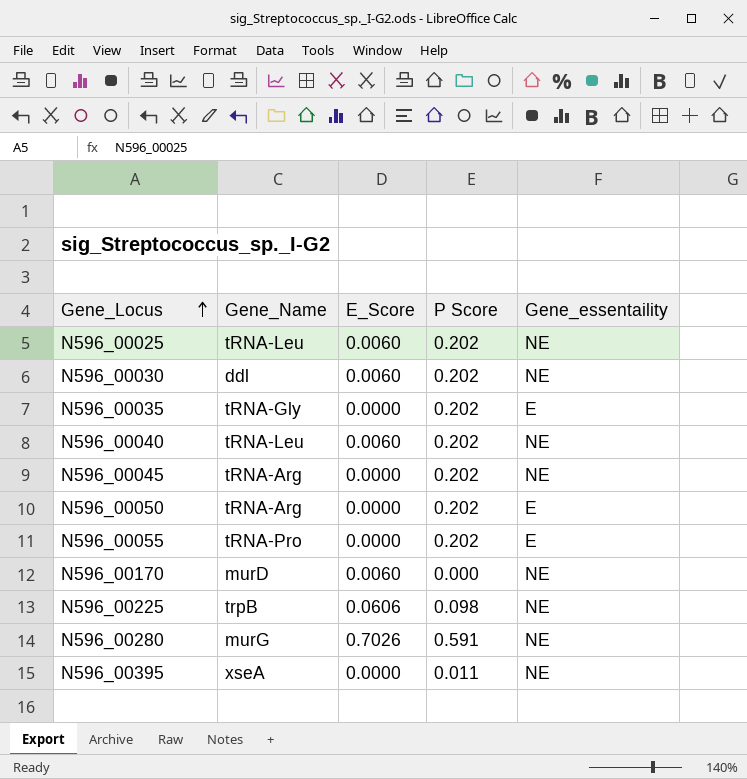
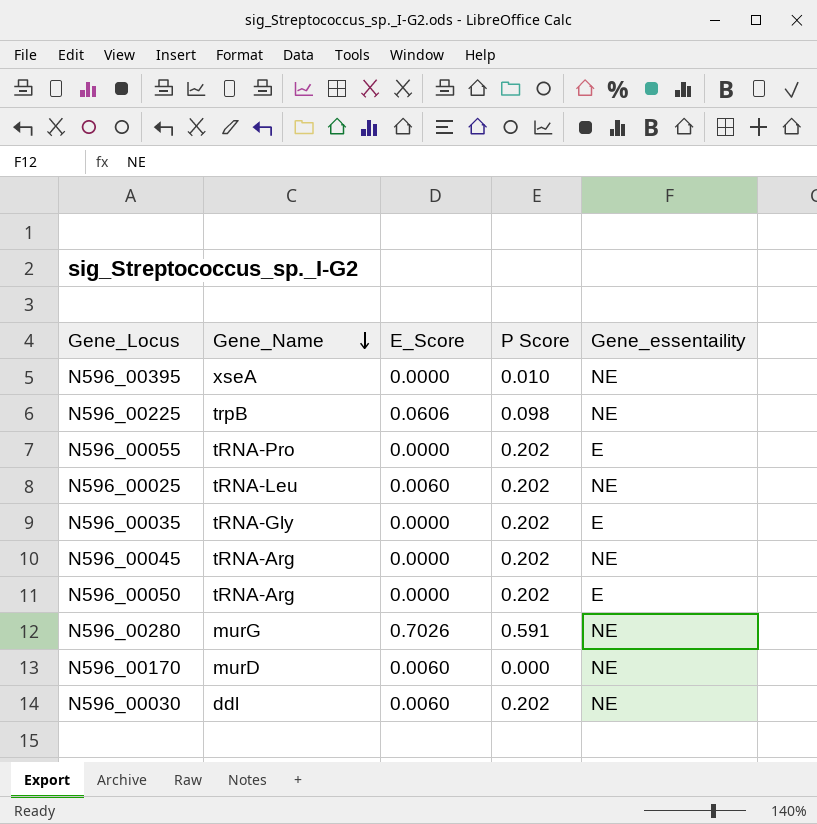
row order: Gene_Locus ascending -> Gene_Name descending
row N596_00040: tRNA-Leu | 0.0060 | 0.202 | NE -> none
N596_00395 | P Score: 0.011 -> 0.010

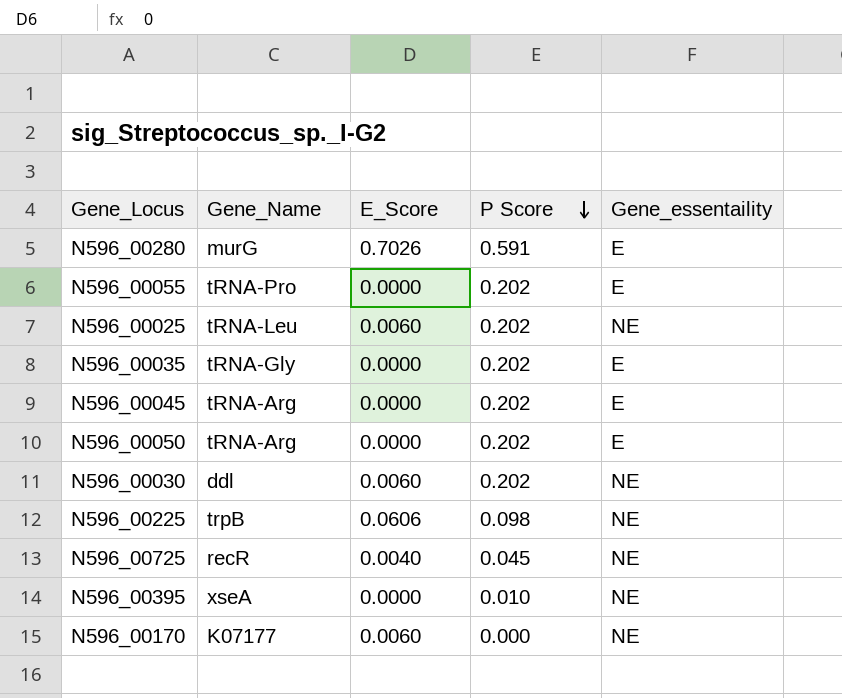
row order: Gene_Name descending -> P Score descending
N596_00280 | Gene_essentaility: NE -> E
N596_00045 | Gene_essentaility: NE -> E
row N596_00725: none -> recR | 0.0040 | 0.045 | NE
N596_00170 | Gene_Name: murD -> K07177

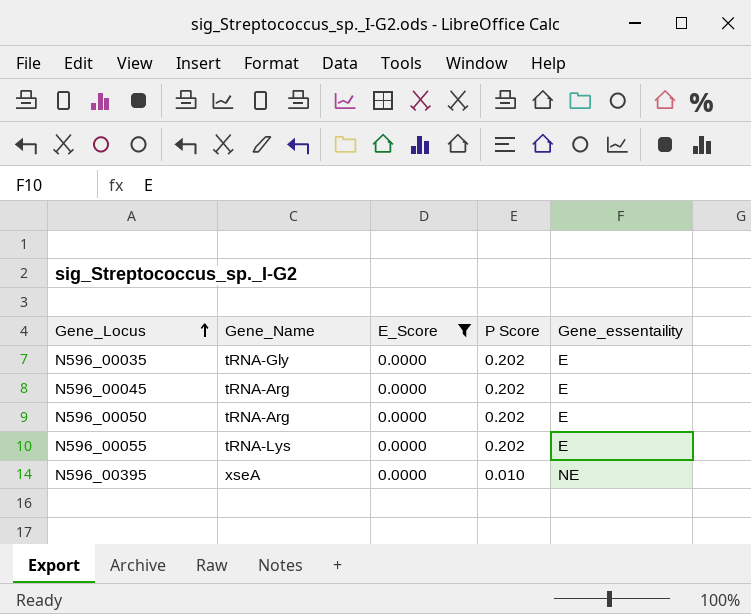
filter: none -> E_Score = 0.0000
row order: P Score descending -> Gene_Locus ascending
N596_00055 | Gene_Name: tRNA-Pro -> tRNA-Lys

